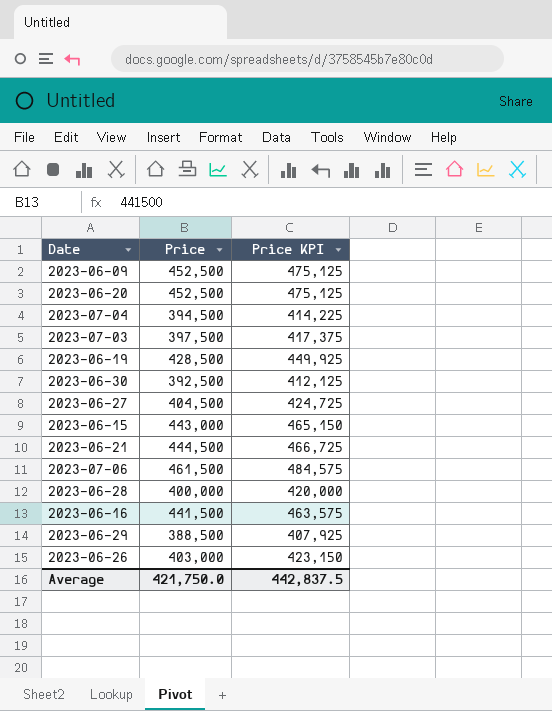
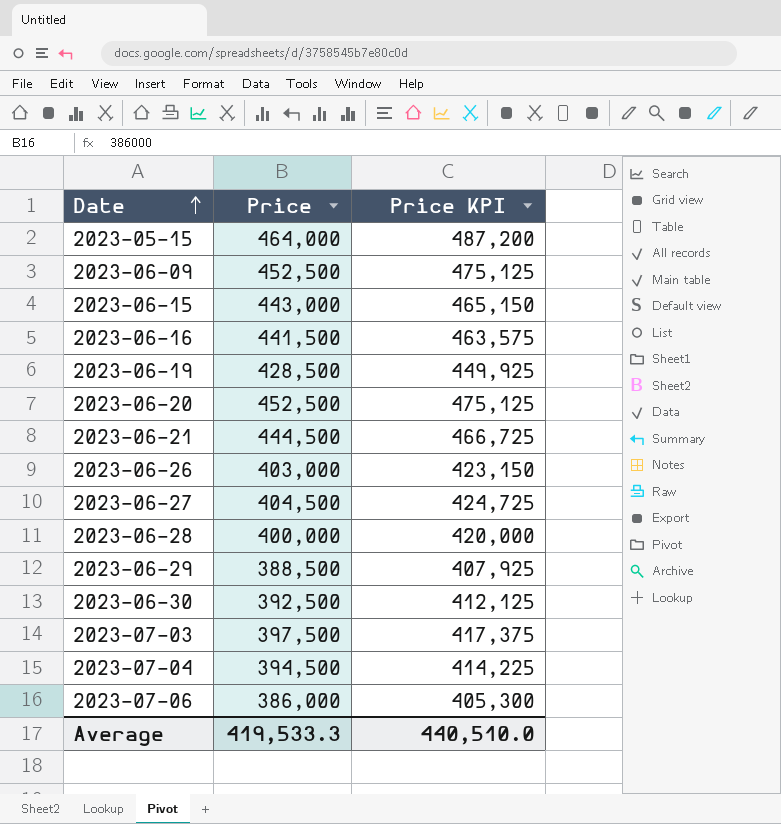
row order: none -> Date ascending
row 2023-05-15: none -> 464,000 | 487,200
2023-07-06 | Price: 461,500 -> 386,000
2023-07-06 | Price KPI: 484,575 -> 405,300
Average | Price: 421,750.0 -> 419,533.3
Average | Price KPI: 442,837.5 -> 440,510.0

